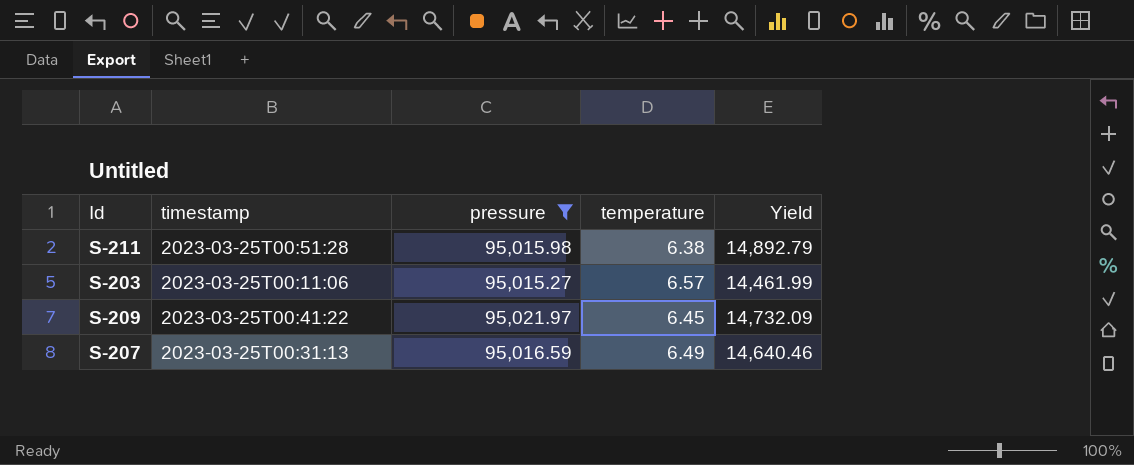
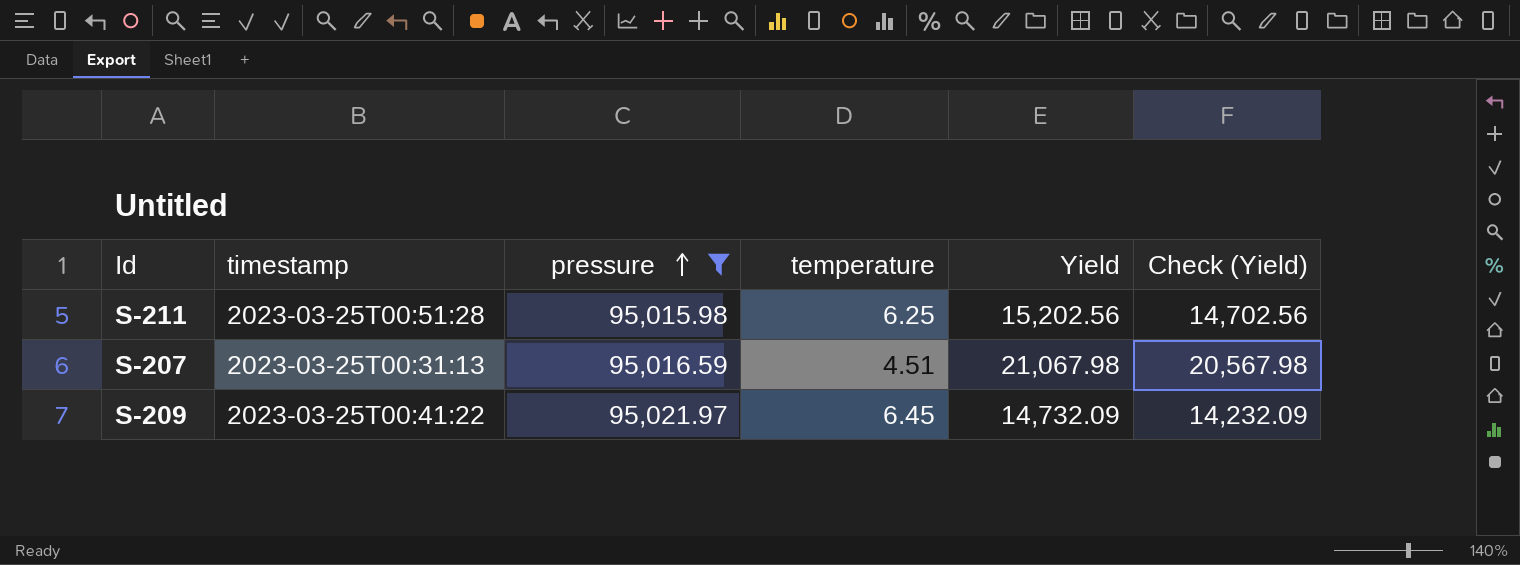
row order: none -> pressure ascending
column Check (Yield) | formula: none -> [Yield] - 500
row S-203: 2023-03-25T00:11:06 | 95,015.27 | 6.57 | 14,461.99 -> none
S-211 | temperature: 6.38 -> 6.25
S-211 | Yield: 14,892.79 -> 15,202.56
S-207 | temperature: 6.49 -> 4.51
S-207 | Yield: 14,640.46 -> 21,067.98

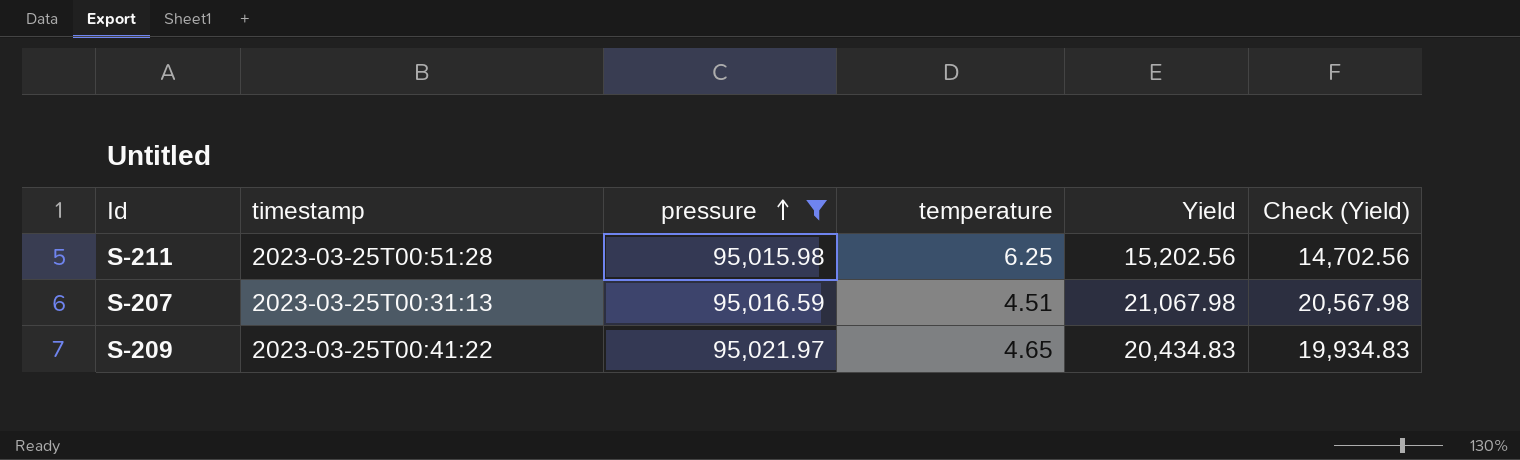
S-209 | temperature: 6.45 -> 4.65
S-209 | Yield: 14,732.09 -> 20,434.83
S-209 | Check (Yield): 14,232.09 -> 19,934.83

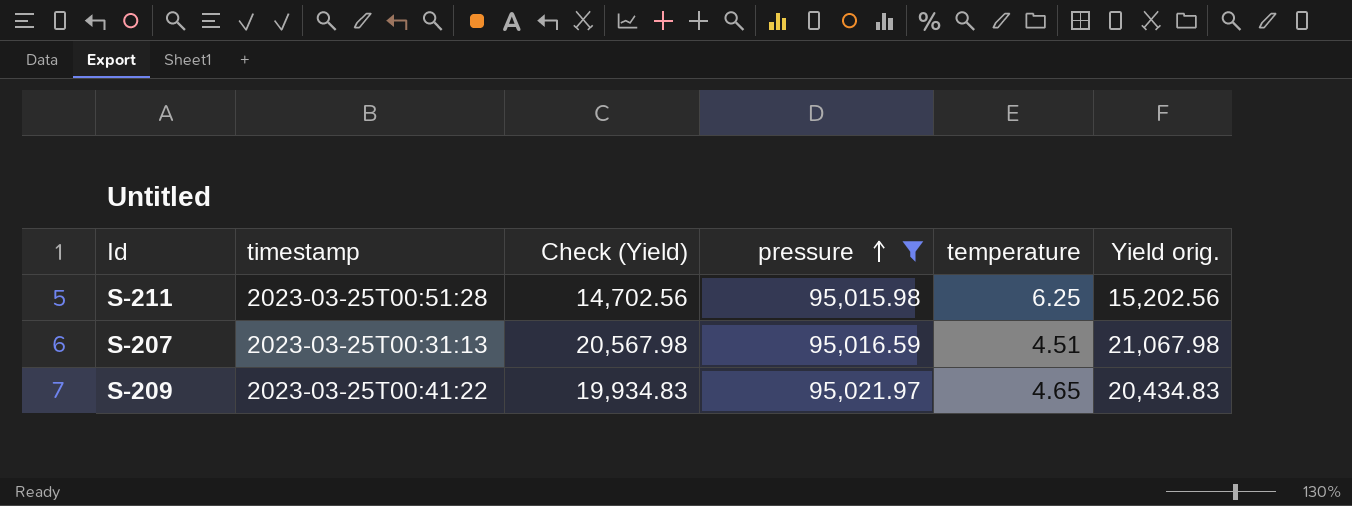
column Check (Yield) | position: 6 -> 3
column name: Yield -> Yield orig.

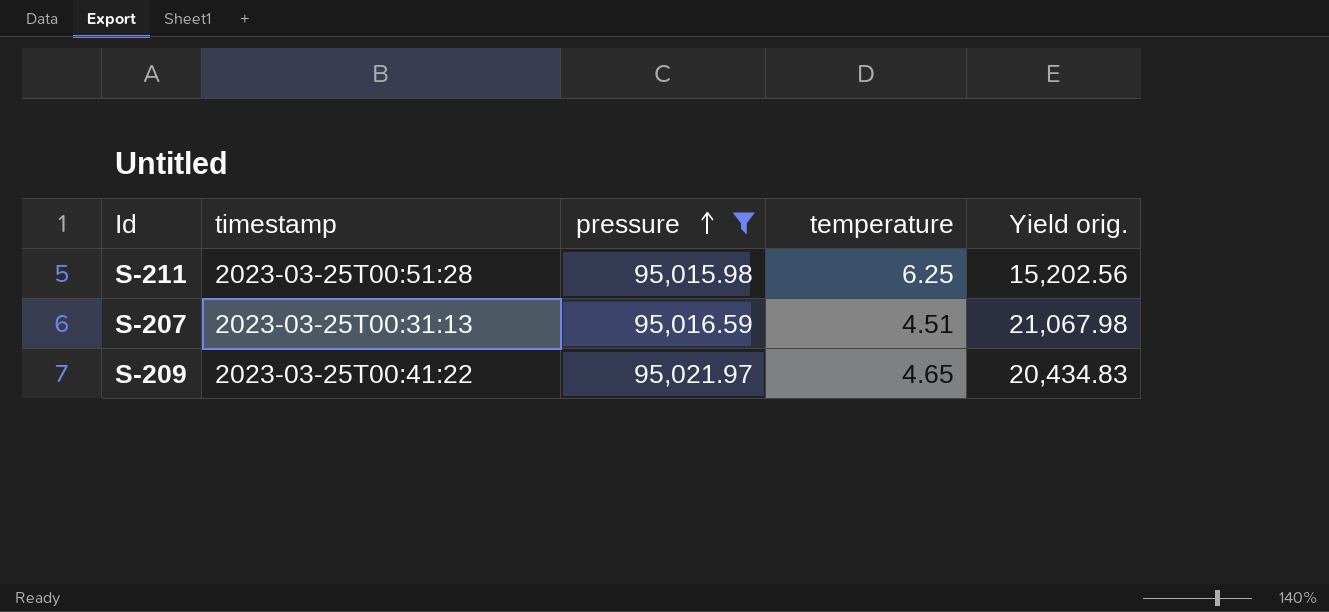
column Check (Yield) | formula: [Yield orig.] - 500 -> none

